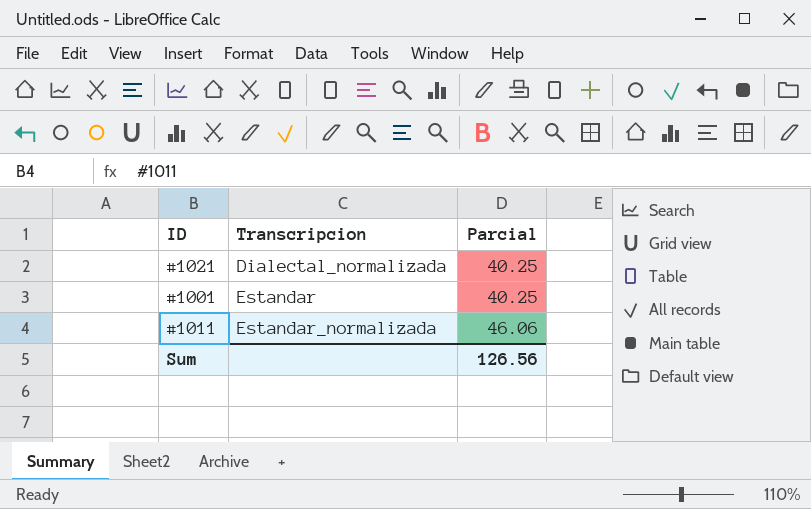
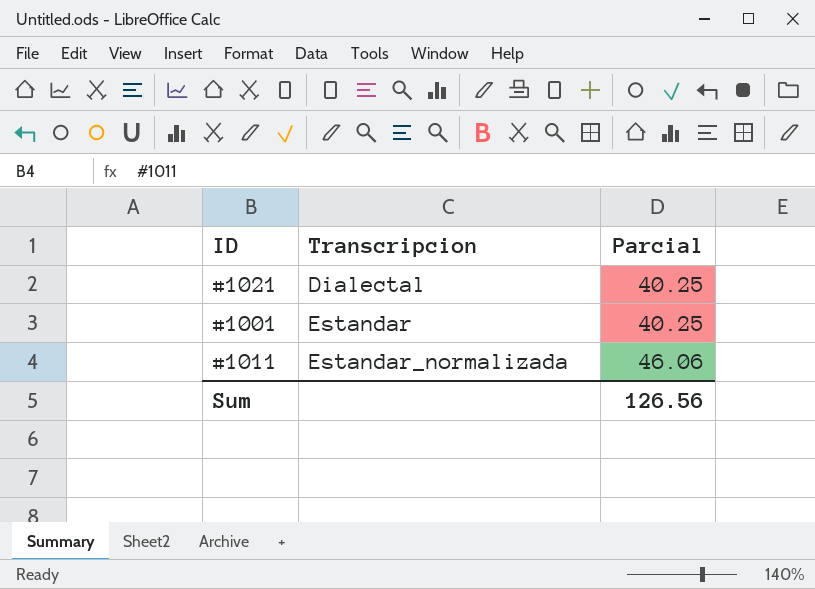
#1021 | Transcripcion: Dialectal_normalizada -> Dialectal

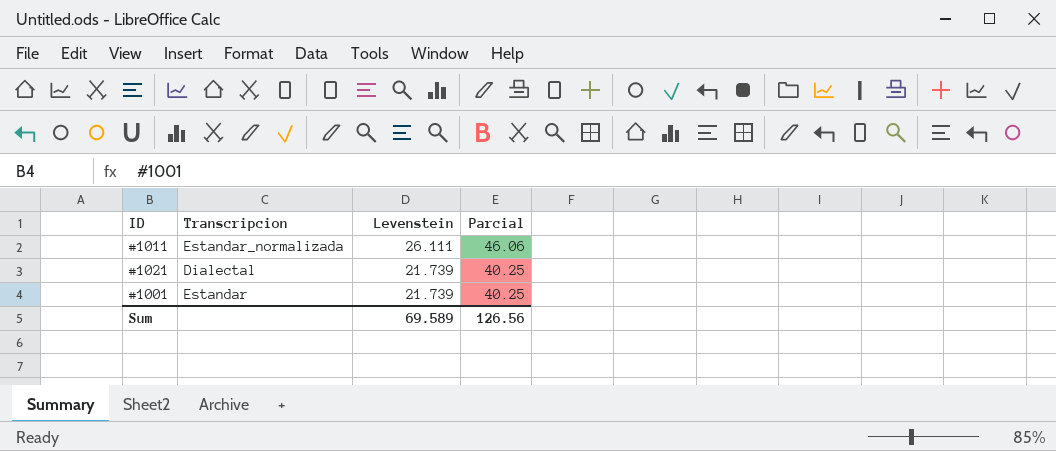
row order: Transcripcion ascending -> Levenstein descending
column Levenstein | position: none -> 3

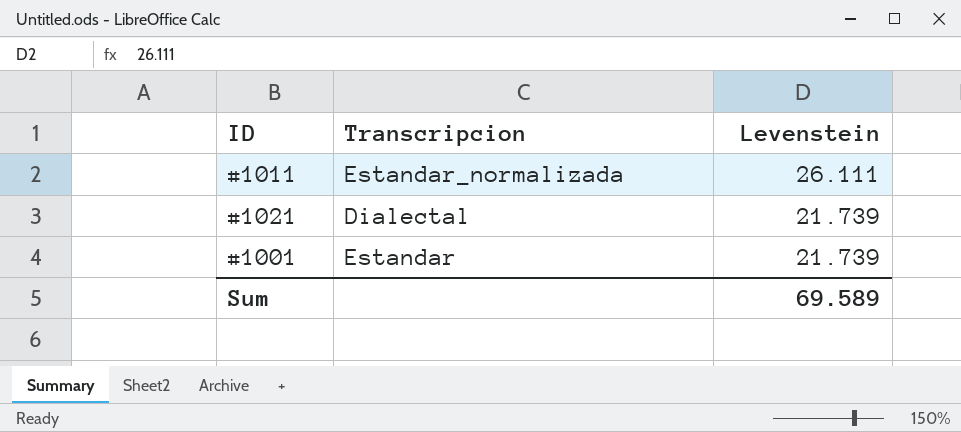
column Parcial | position: 4 -> none

